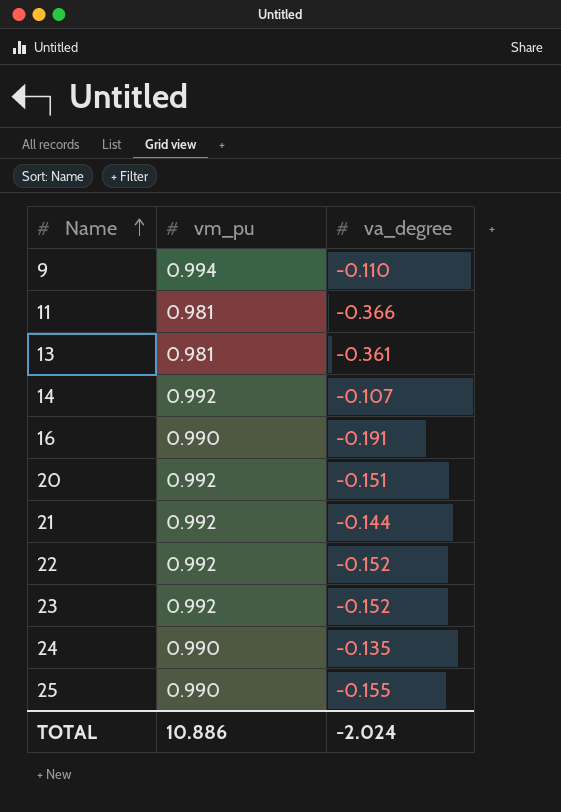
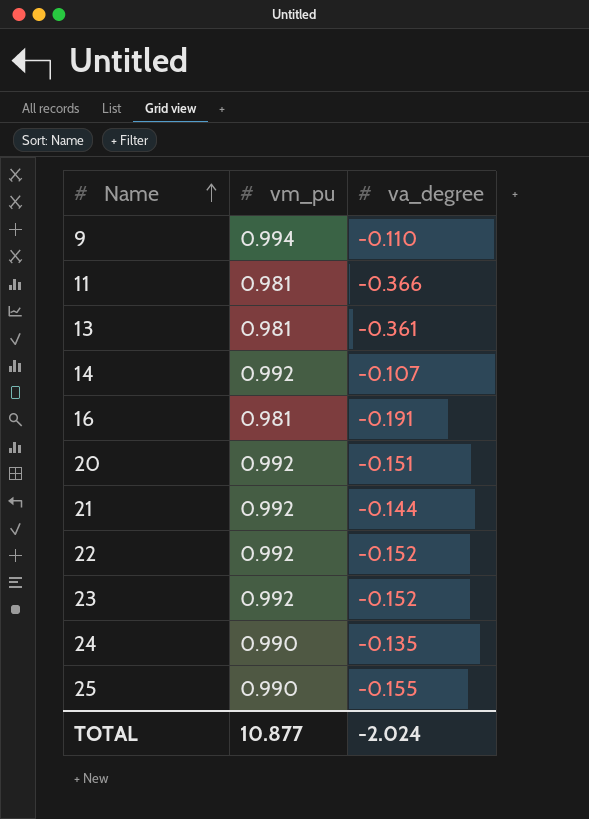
16 | vm_pu: 0.990 -> 0.981
TOTAL | vm_pu: 10.886 -> 10.877

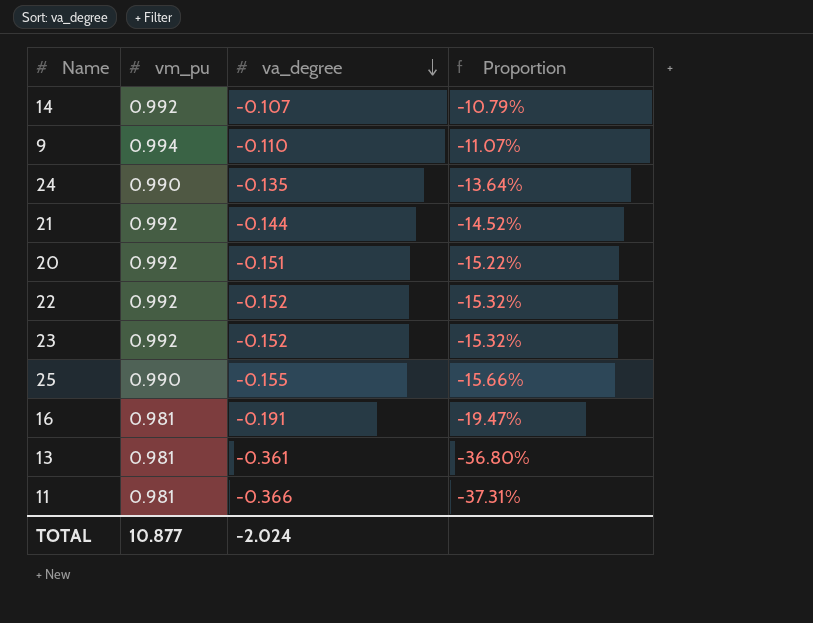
row order: Name ascending -> va_degree descending
column Proportion | formula: none -> [va_degree] / [vm_pu]

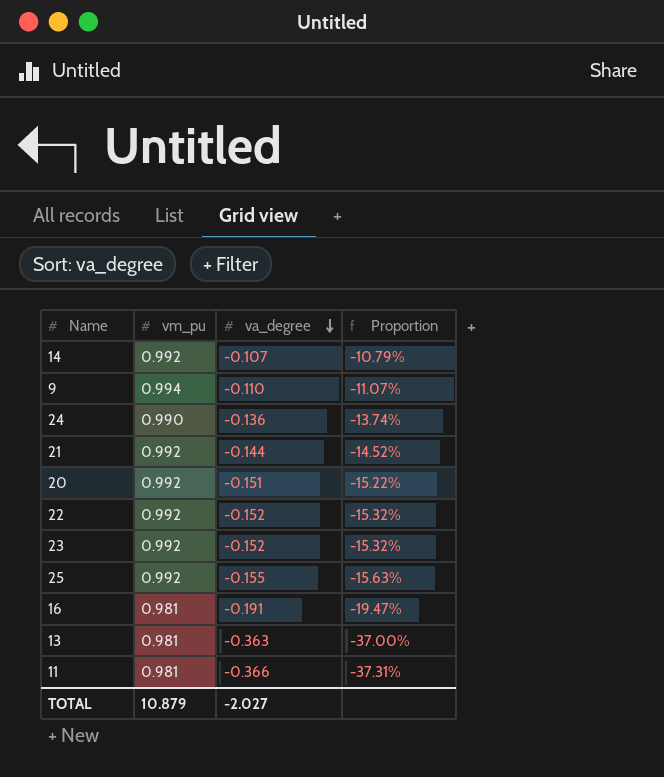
24 | va_degree: -0.135 -> -0.136
24 | Proportion: -13.64% -> -13.74%
25 | vm_pu: 0.990 -> 0.992
25 | Proportion: -15.66% -> -15.63%
13 | va_degree: -0.361 -> -0.363
13 | Proportion: -36.80% -> -37.00%
TOTAL | vm_pu: 10.877 -> 10.879
TOTAL | va_degree: -2.024 -> -2.027

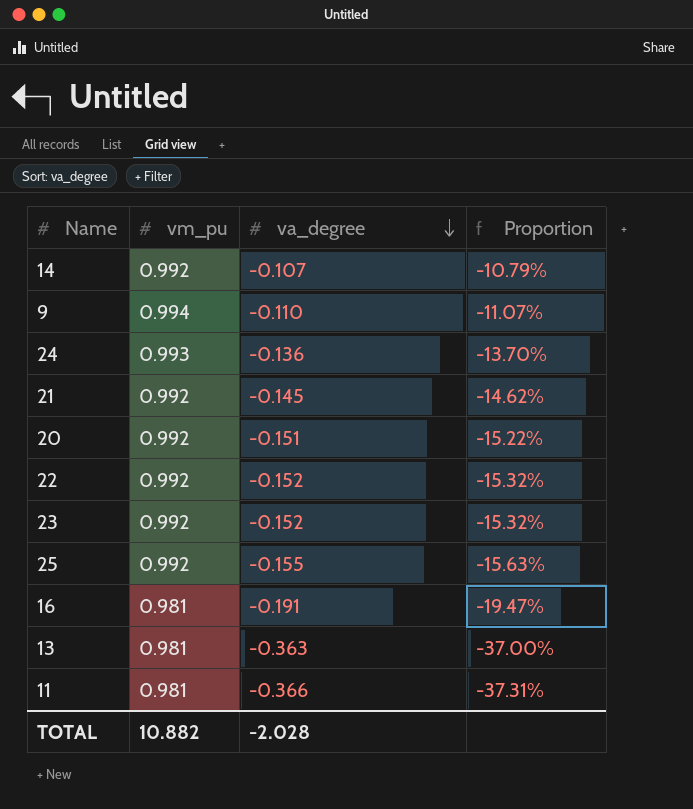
24 | vm_pu: 0.990 -> 0.993
24 | Proportion: -13.74% -> -13.70%
21 | va_degree: -0.144 -> -0.145
21 | Proportion: -14.52% -> -14.62%
TOTAL | vm_pu: 10.879 -> 10.882
TOTAL | va_degree: -2.027 -> -2.028

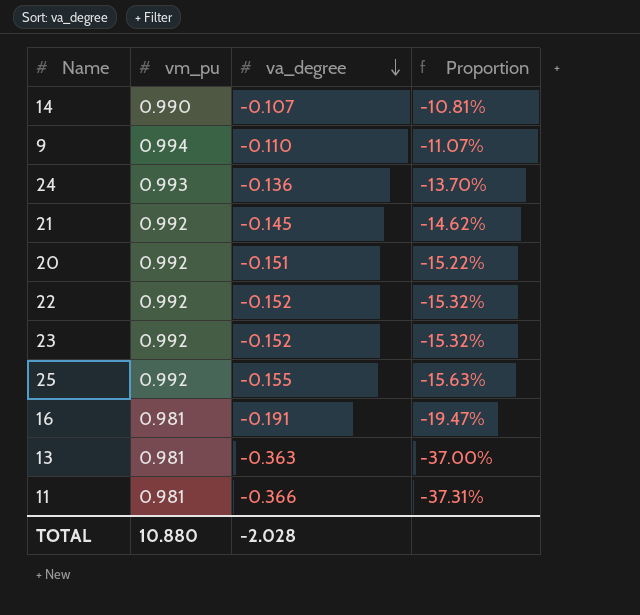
14 | vm_pu: 0.992 -> 0.990
14 | Proportion: -10.79% -> -10.81%
TOTAL | vm_pu: 10.882 -> 10.880

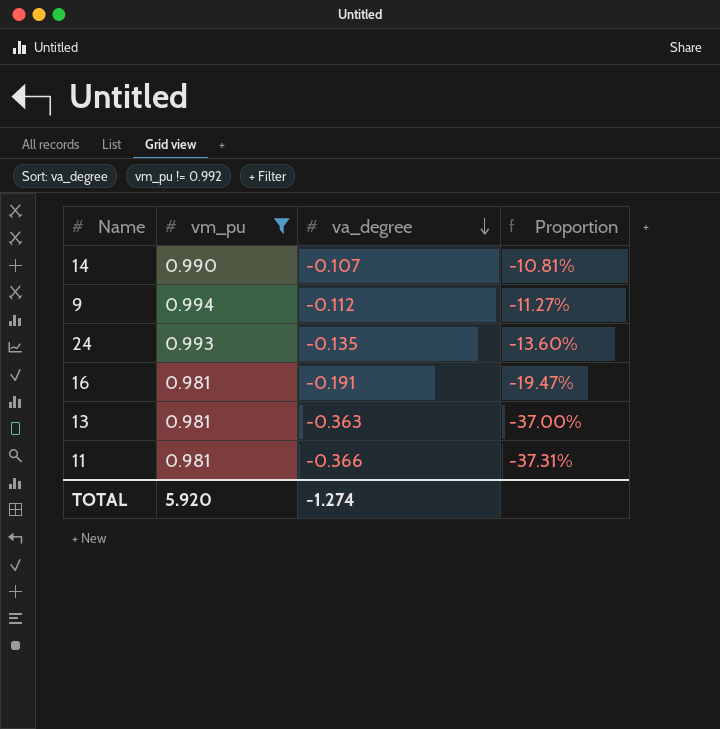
filter: none -> vm_pu != 0.992
9 | va_degree: -0.110 -> -0.112
9 | Proportion: -11.07% -> -11.27%
24 | va_degree: -0.136 -> -0.135
24 | Proportion: -13.70% -> -13.60%
TOTAL | vm_pu: 10.880 -> 5.920
TOTAL | va_degree: -2.028 -> -1.274

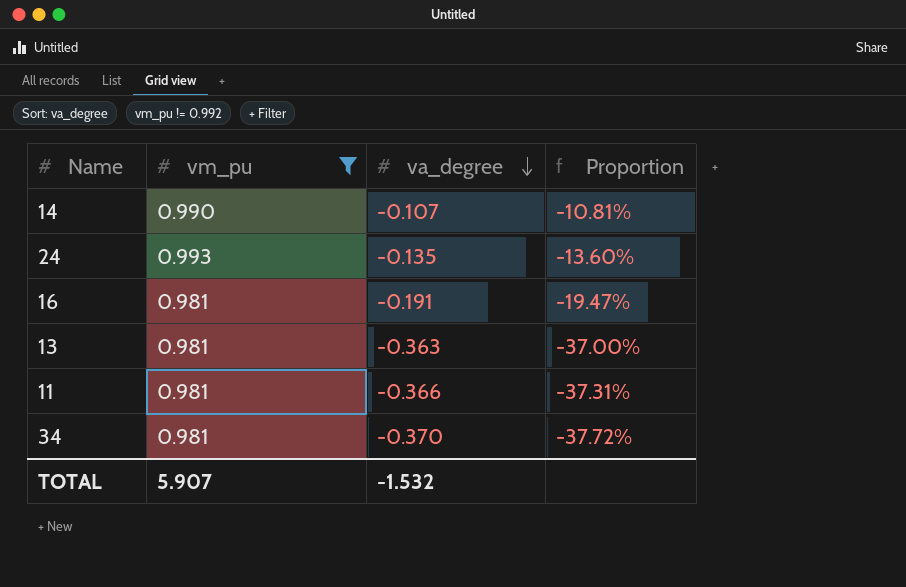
row 9: 0.994 | -0.112 | -11.27% -> none
row 34: none -> 0.981 | -0.370 | -37.72%
TOTAL | vm_pu: 5.920 -> 5.907
TOTAL | va_degree: -1.274 -> -1.532

